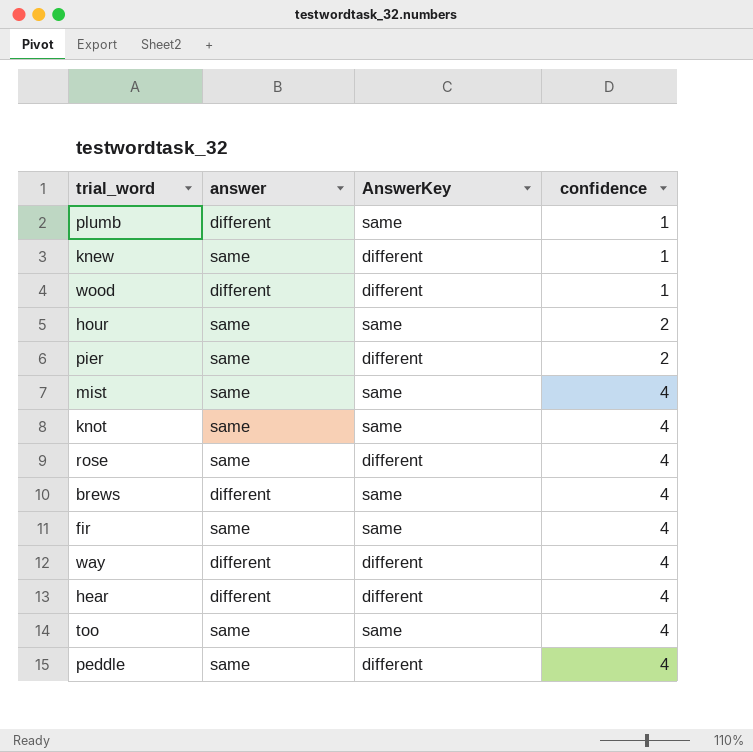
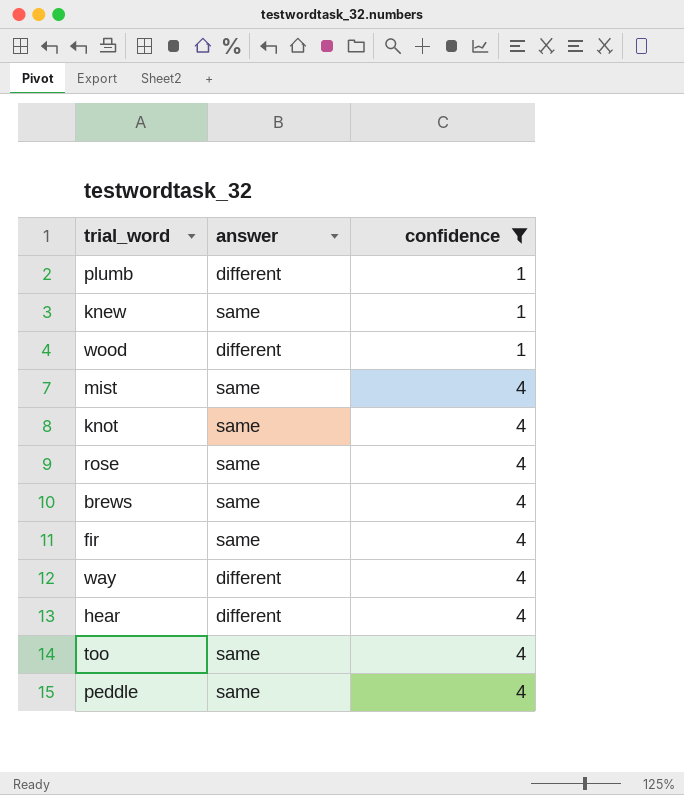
filter: none -> confidence != 2
column AnswerKey | position: 3 -> none
brews | answer: different -> same

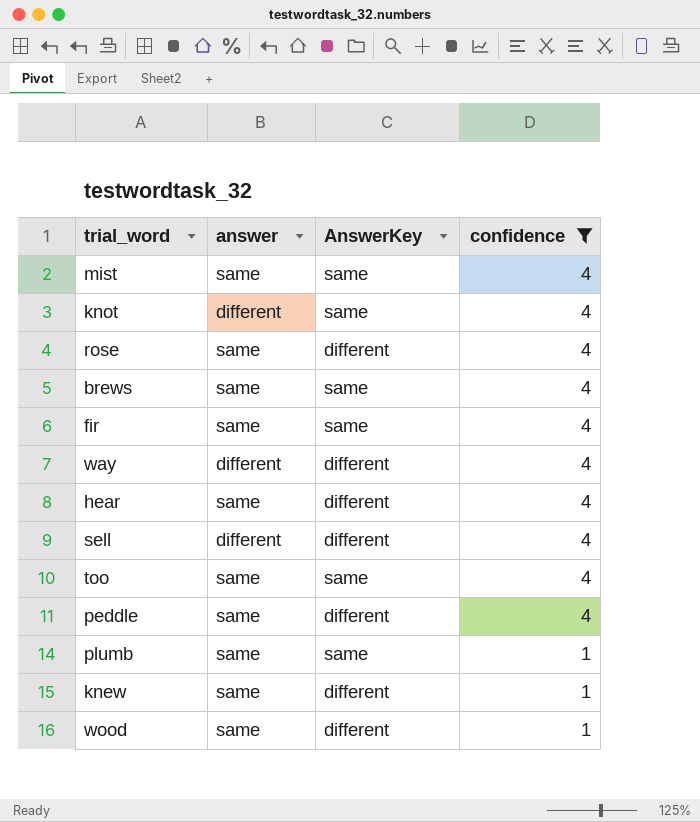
row order: confidence ascending -> confidence descending
column AnswerKey | position: none -> 3
knot | answer: same -> different
hear | answer: different -> same
row sell: none -> different | different | 4
plumb | answer: different -> same
wood | answer: different -> same

